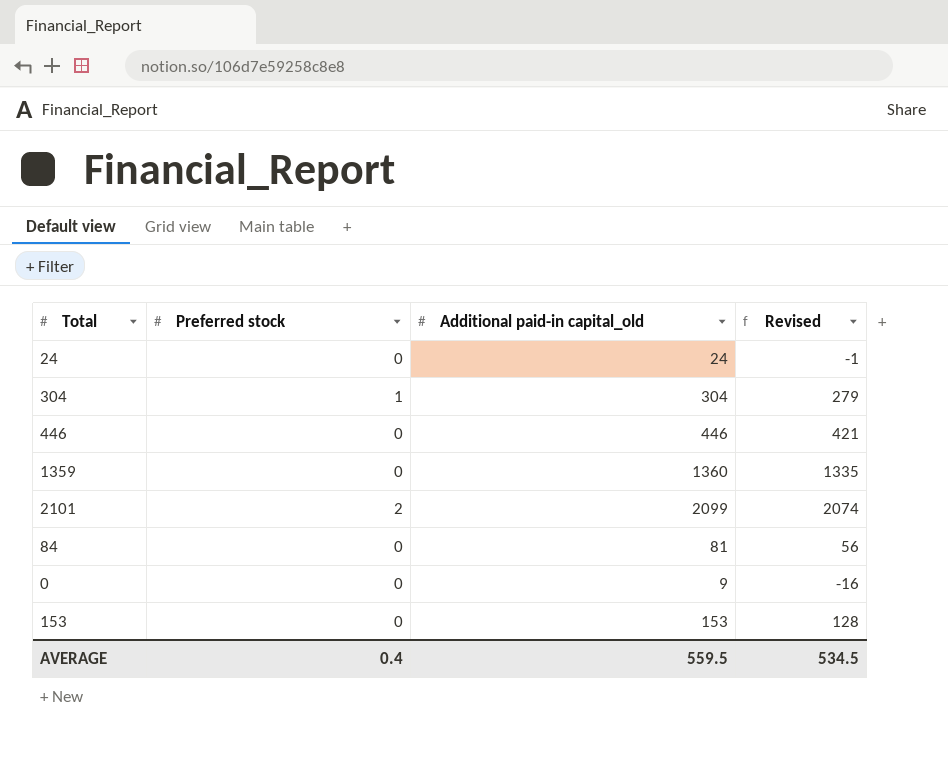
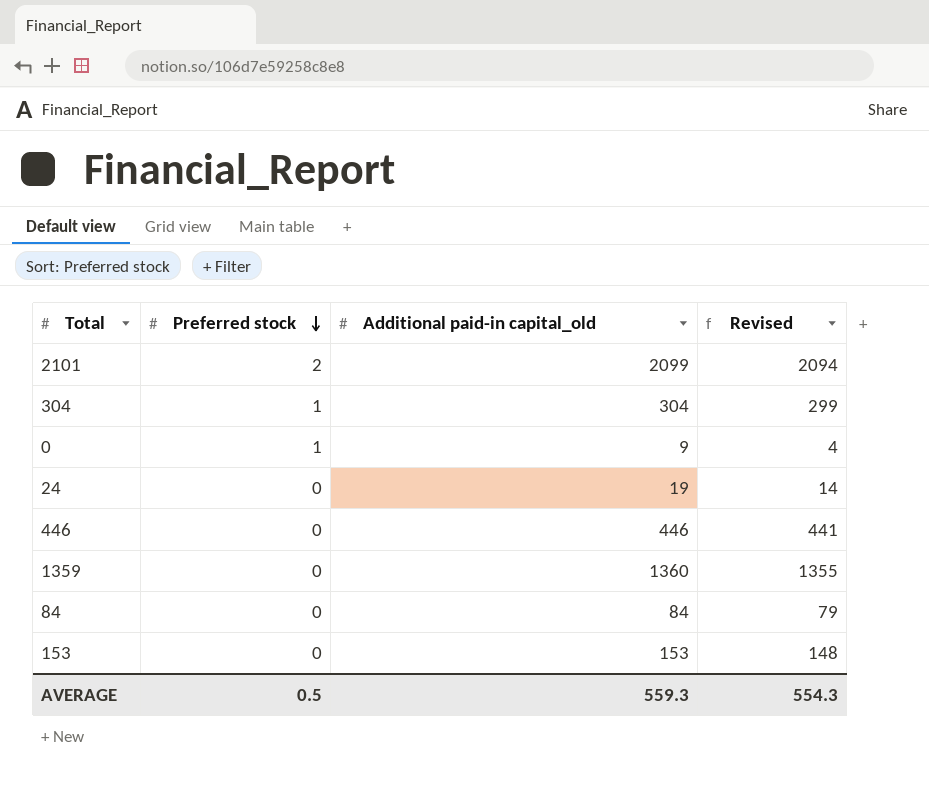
row order: none -> Preferred stock descending
column Revised | formula: [Additional paid-in capital_old] - 25 -> [Additional paid-in capital_old] - 5
0 | Preferred stock: 0 -> 1
24 | Additional paid-in capital_old: 24 -> 19
84 | Additional paid-in capital_old: 81 -> 84
AVERAGE | Preferred stock: 0.4 -> 0.5
AVERAGE | Additional paid-in capital_old: 559.5 -> 559.3
AVERAGE | Revised: 534.5 -> 554.3

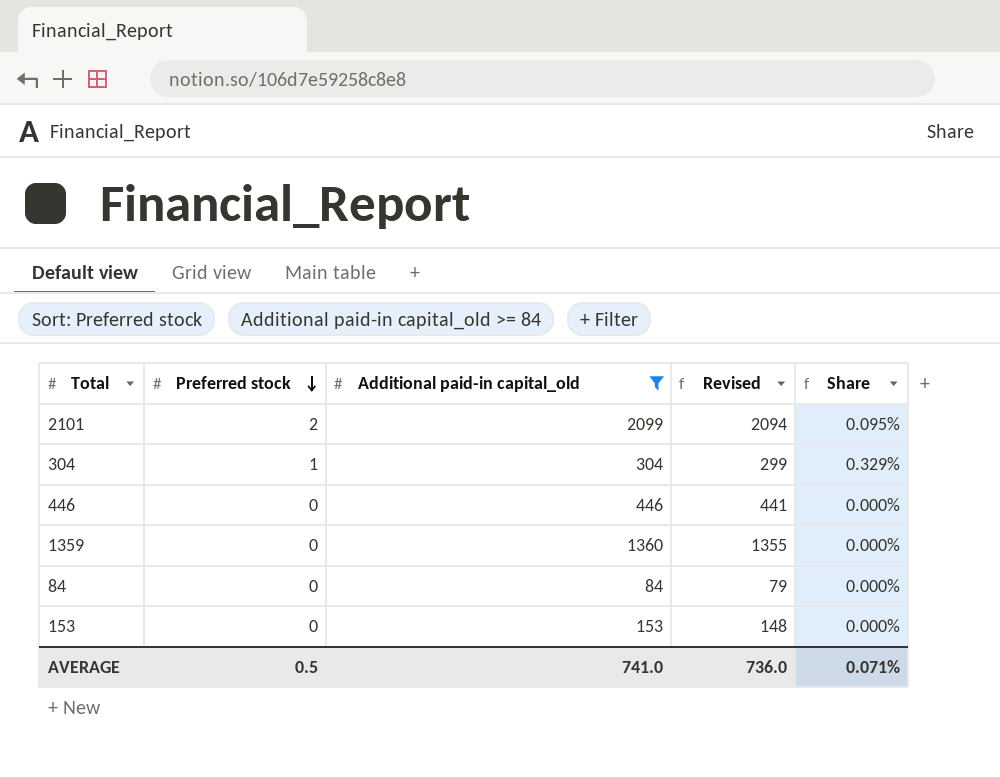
filter: none -> Additional paid-in capital_old >= 84
column Share | formula: none -> [Preferred stock] / [Additional paid-in capital_old]
AVERAGE | Additional paid-in capital_old: 559.3 -> 741.0
AVERAGE | Revised: 554.3 -> 736.0

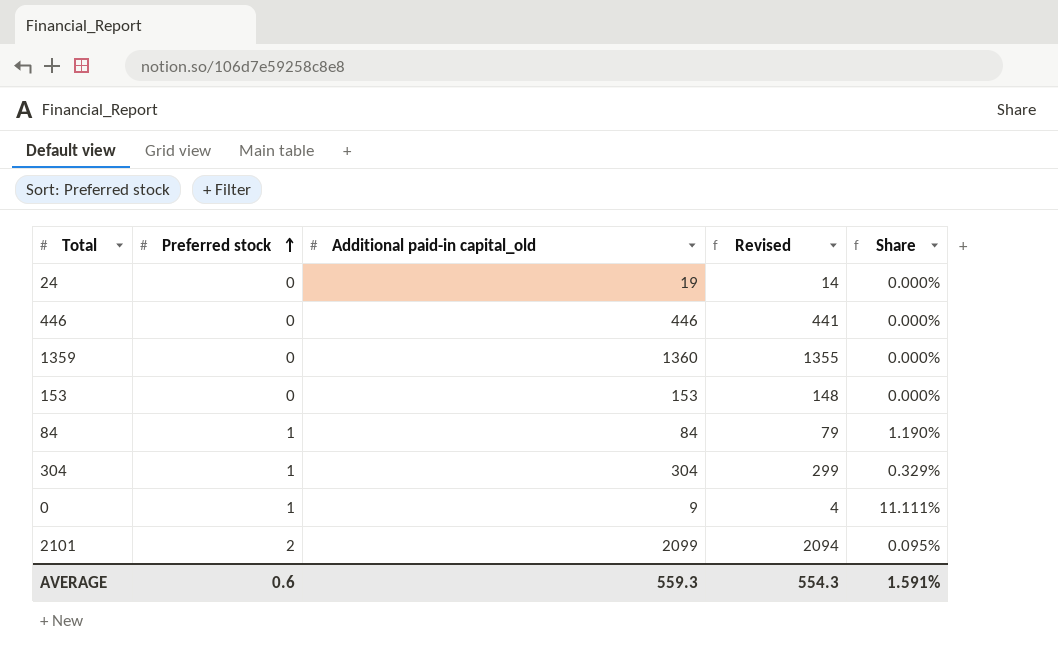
filter: Additional paid-in capital_old >= 84 -> none
row order: Preferred stock descending -> Preferred stock ascending
84 | Preferred stock: 0 -> 1
84 | Share: 0.000% -> 1.190%
AVERAGE | Preferred stock: 0.5 -> 0.6
AVERAGE | Additional paid-in capital_old: 741.0 -> 559.3
AVERAGE | Revised: 736.0 -> 554.3
AVERAGE | Share: 0.071% -> 1.591%

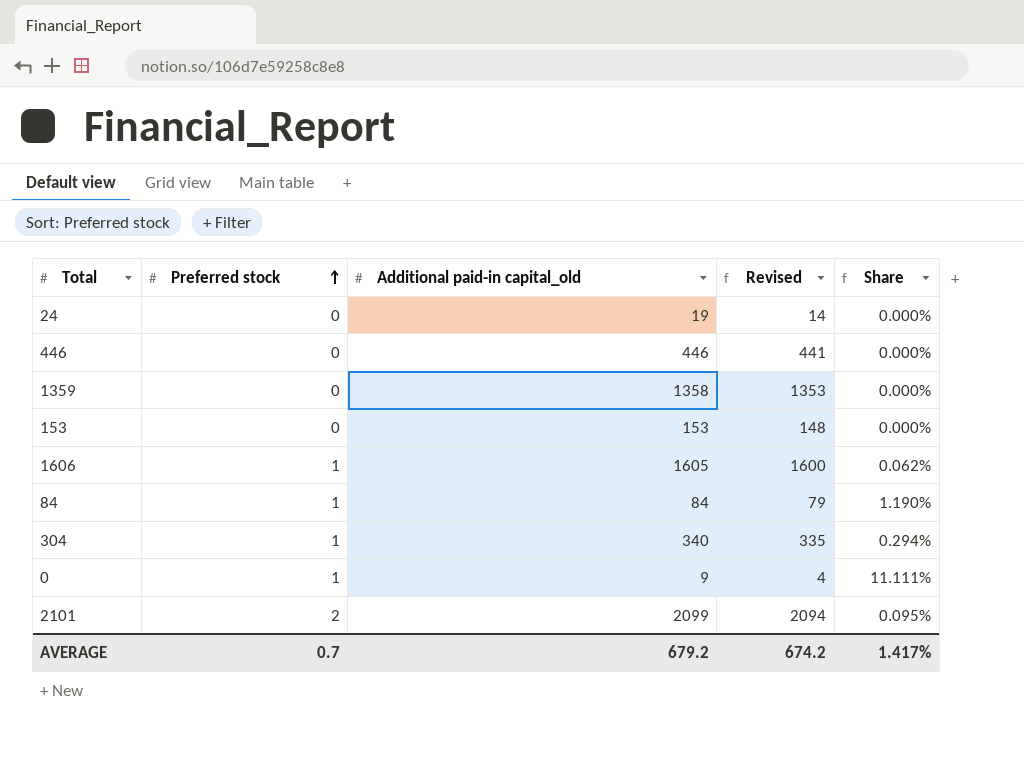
1359 | Additional paid-in capital_old: 1360 -> 1358
1359 | Revised: 1355 -> 1353
row 1606: none -> 1 | 1605 | 1600 | 0.062%
304 | Additional paid-in capital_old: 304 -> 340
304 | Revised: 299 -> 335
304 | Share: 0.329% -> 0.294%
AVERAGE | Preferred stock: 0.6 -> 0.7
AVERAGE | Additional paid-in capital_old: 559.3 -> 679.2
AVERAGE | Revised: 554.3 -> 674.2
AVERAGE | Share: 1.591% -> 1.417%

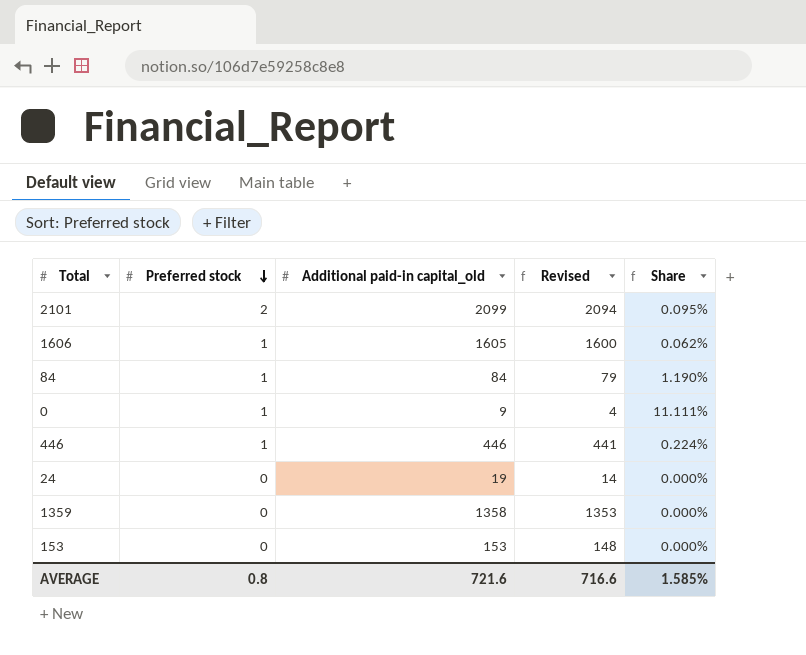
row order: Preferred stock ascending -> Preferred stock descending
row 304: 1 | 340 | 335 | 0.294% -> none
446 | Preferred stock: 0 -> 1
446 | Share: 0.000% -> 0.224%
AVERAGE | Preferred stock: 0.7 -> 0.8
AVERAGE | Additional paid-in capital_old: 679.2 -> 721.6
AVERAGE | Revised: 674.2 -> 716.6
AVERAGE | Share: 1.417% -> 1.585%

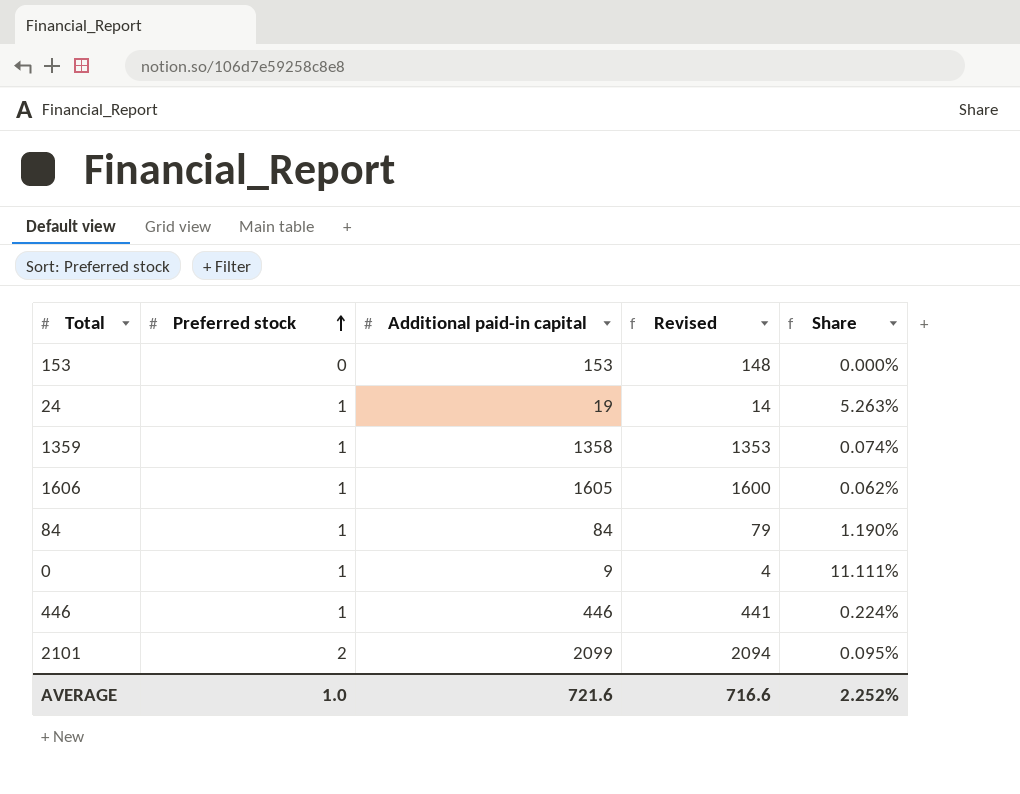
row order: Preferred stock descending -> Preferred stock ascending
column name: Additional paid-in capital_old -> Additional paid-in capital
24 | Preferred stock: 0 -> 1
24 | Share: 0.000% -> 5.263%
1359 | Preferred stock: 0 -> 1
1359 | Share: 0.000% -> 0.074%
AVERAGE | Preferred stock: 0.8 -> 1.0
AVERAGE | Share: 1.585% -> 2.252%

